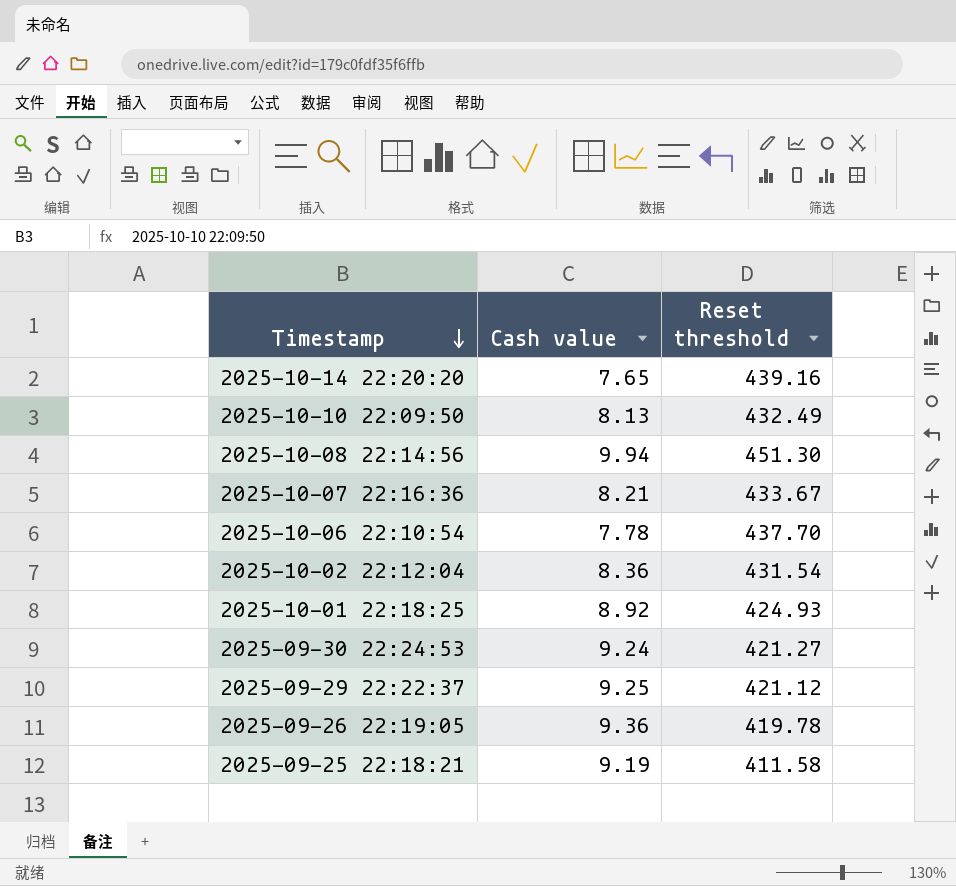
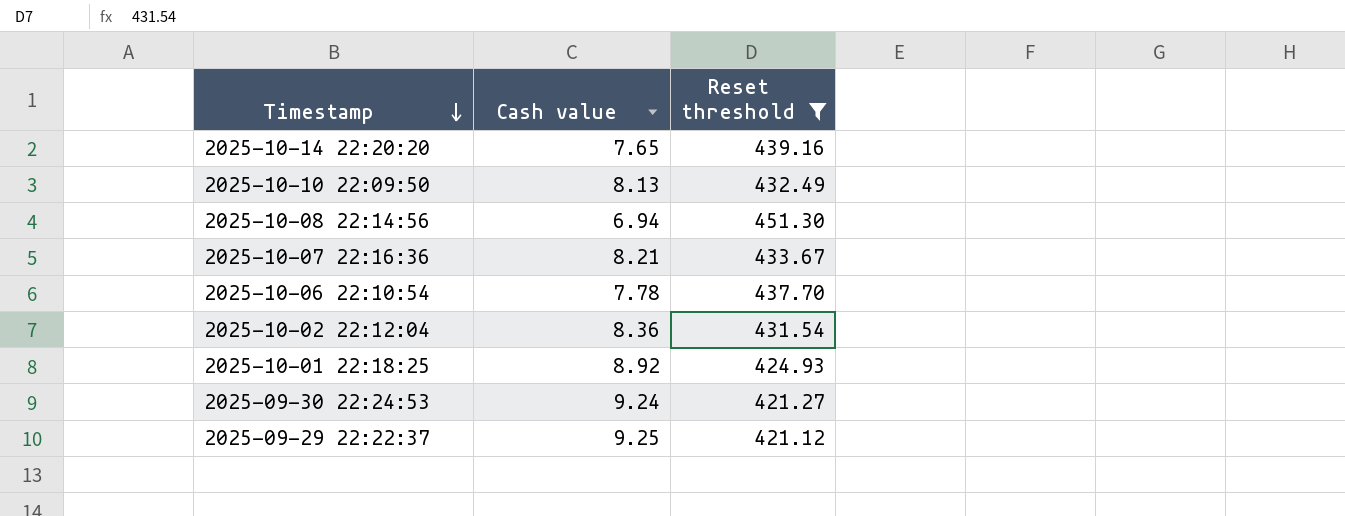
filter: none -> Reset threshold >= 421.12
2025-10-08 22:14:56 | Cash value: 9.94 -> 6.94

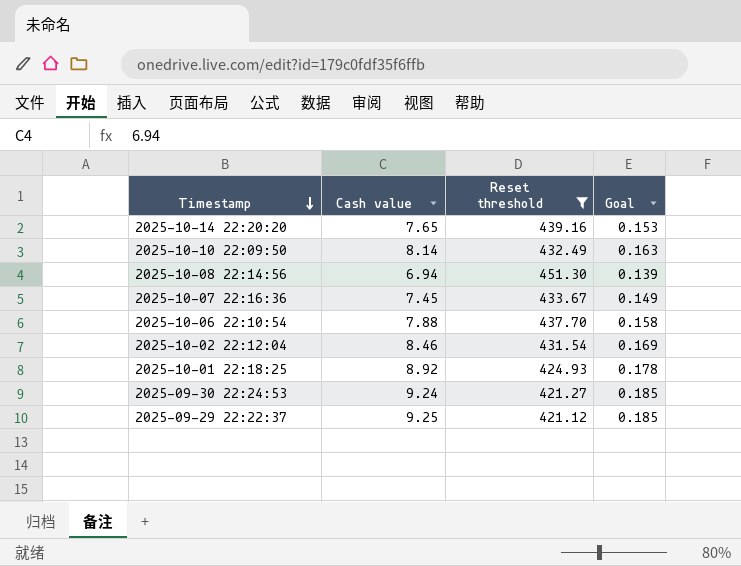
column Goal | formula: none -> [Cash value] * 0.02
2025-10-10 22:09:50 | Cash value: 8.13 -> 8.14
2025-10-07 22:16:36 | Cash value: 8.21 -> 7.45
2025-10-06 22:10:54 | Cash value: 7.78 -> 7.88
2025-10-02 22:12:04 | Cash value: 8.36 -> 8.46

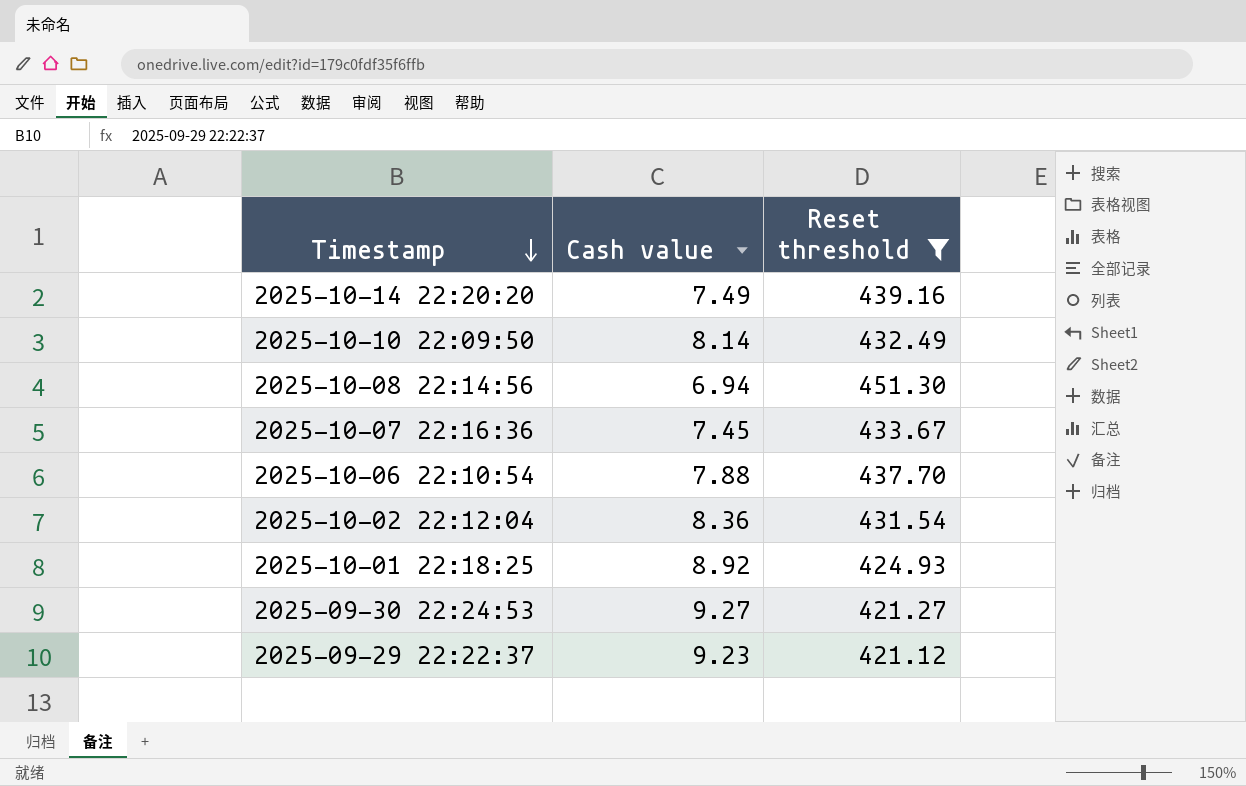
column Goal | formula: [Cash value] * 0.02 -> none
2025-10-14 22:20:20 | Cash value: 7.65 -> 7.49
2025-10-02 22:12:04 | Cash value: 8.46 -> 8.36
2025-09-30 22:24:53 | Cash value: 9.24 -> 9.27
2025-09-29 22:22:37 | Cash value: 9.25 -> 9.23

